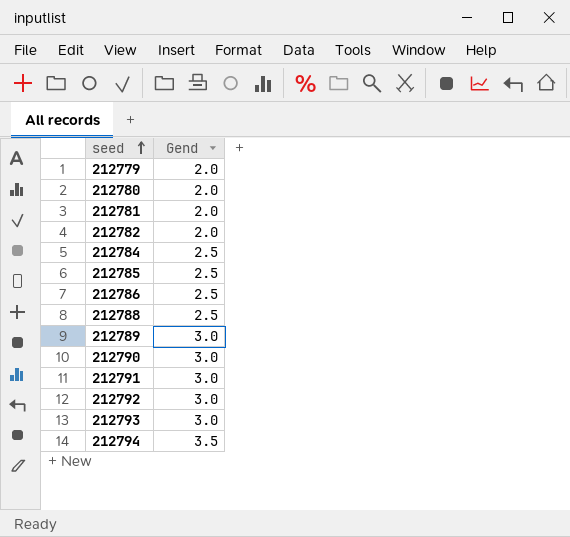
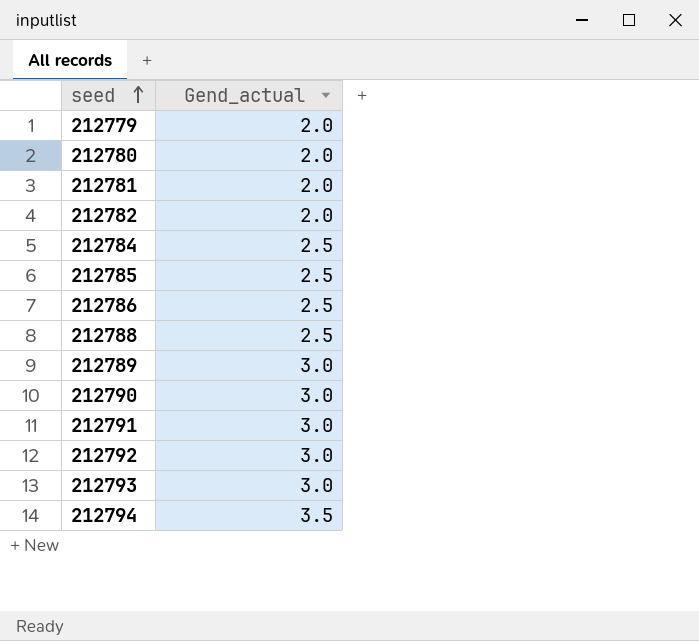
column name: Gend -> Gend_actual

